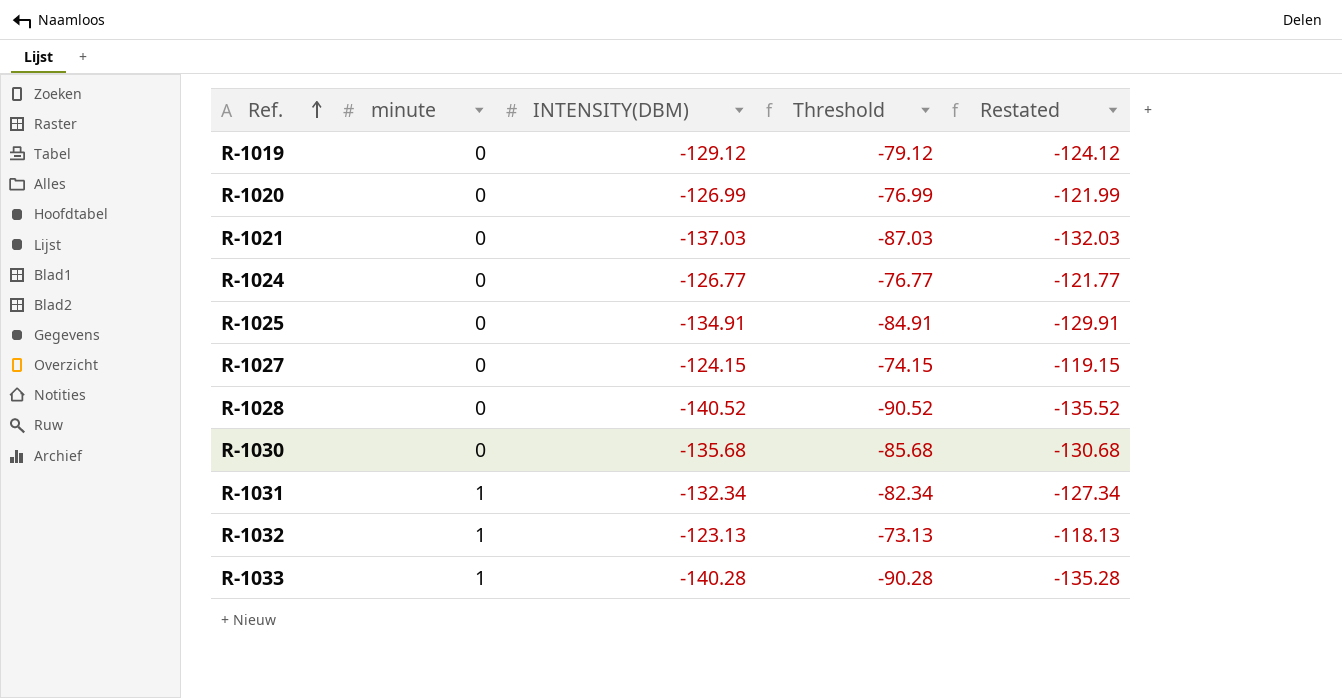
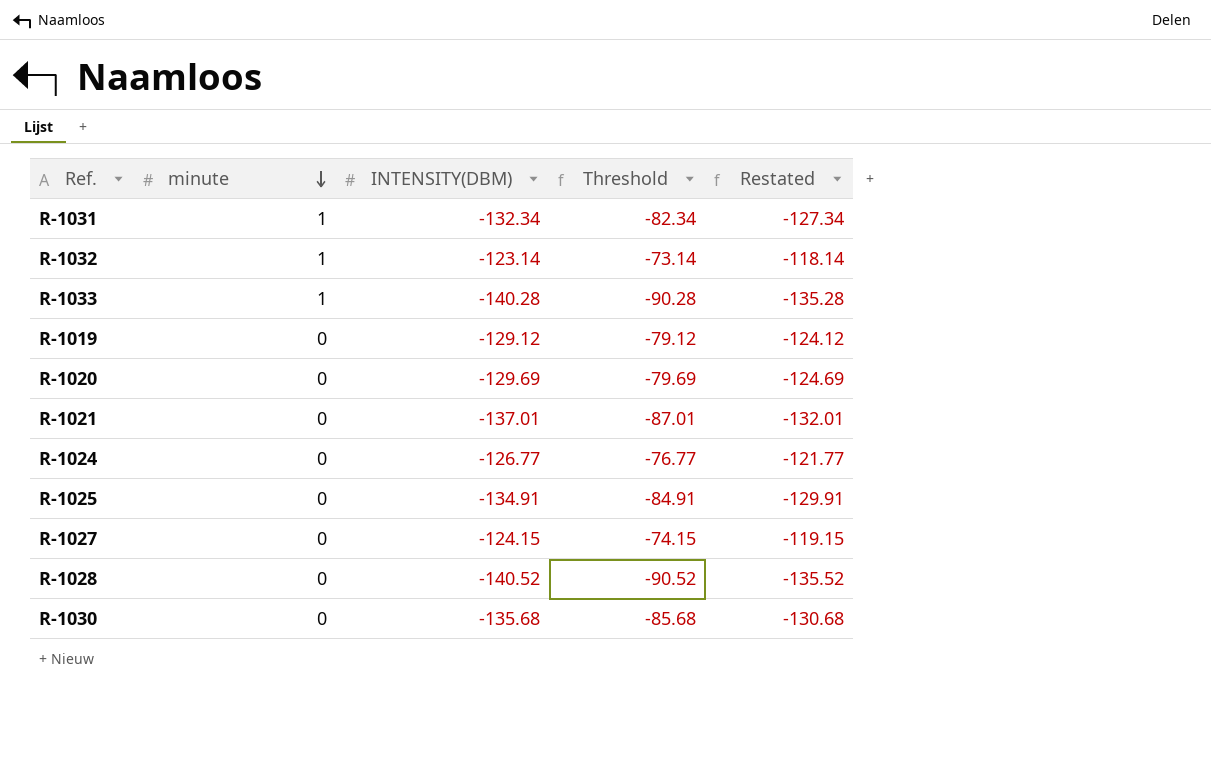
row order: Ref. ascending -> minute descending
R-1032 | INTENSITY(DBM): -123.13 -> -123.14
R-1032 | Threshold: -73.13 -> -73.14
R-1032 | Restated: -118.13 -> -118.14
R-1020 | INTENSITY(DBM): -126.99 -> -129.69
R-1020 | Threshold: -76.99 -> -79.69
R-1020 | Restated: -121.99 -> -124.69
R-1021 | INTENSITY(DBM): -137.03 -> -137.01
R-1021 | Threshold: -87.03 -> -87.01
R-1021 | Restated: -132.03 -> -132.01

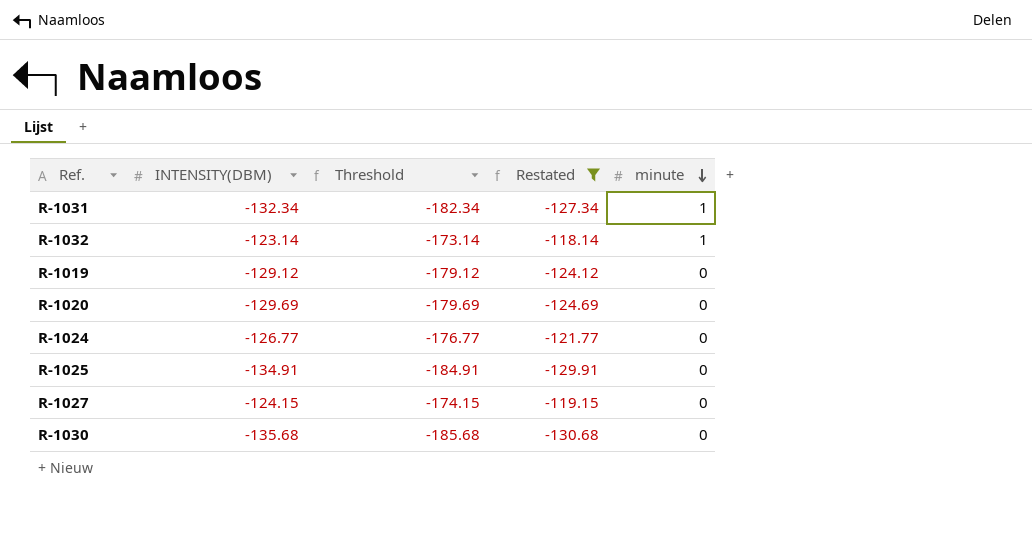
filter: none -> Restated >= -130.68
column Threshold | formula: [INTENSITY(DBM)] + 50 -> [INTENSITY(DBM)] - 50
column minute | position: 2 -> 5

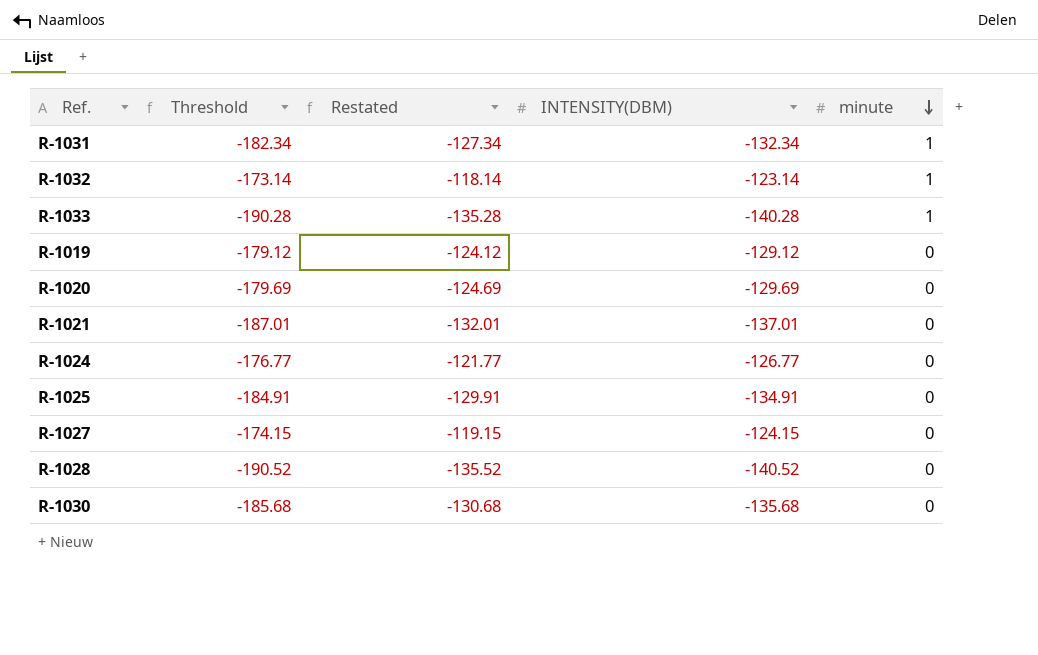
filter: Restated >= -130.68 -> none
column INTENSITY(DBM) | position: 2 -> 4

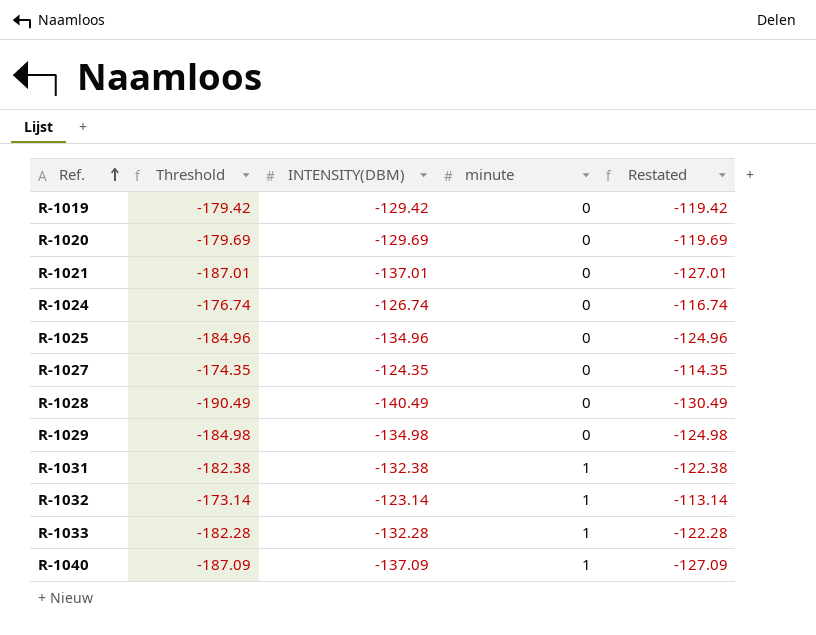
row order: minute descending -> Ref. ascending
column Restated | formula: [INTENSITY(DBM)] + 5 -> [INTENSITY(DBM)] + 10
column Restated | position: 3 -> 5
row R-1030: -185.68 | -130.68 | -135.68 | 0 -> none
R-1019 | Threshold: -179.12 -> -179.42
R-1019 | INTENSITY(DBM): -129.12 -> -129.42
R-1024 | Threshold: -176.77 -> -176.74
R-1024 | INTENSITY(DBM): -126.77 -> -126.74
R-1025 | Threshold: -184.91 -> -184.96
R-1025 | INTENSITY(DBM): -134.91 -> -134.96
R-1027 | Threshold: -174.15 -> -174.35
R-1027 | INTENSITY(DBM): -124.15 -> -124.35
R-1028 | Threshold: -190.52 -> -190.49
R-1028 | INTENSITY(DBM): -140.52 -> -140.49
row R-1029: none -> -184.98 | -134.98 | 0 | -124.98
R-1031 | Threshold: -182.34 -> -182.38
R-1031 | INTENSITY(DBM): -132.34 -> -132.38
R-1033 | Threshold: -190.28 -> -182.28
R-1033 | INTENSITY(DBM): -140.28 -> -132.28
row R-1040: none -> -187.09 | -137.09 | 1 | -127.09

